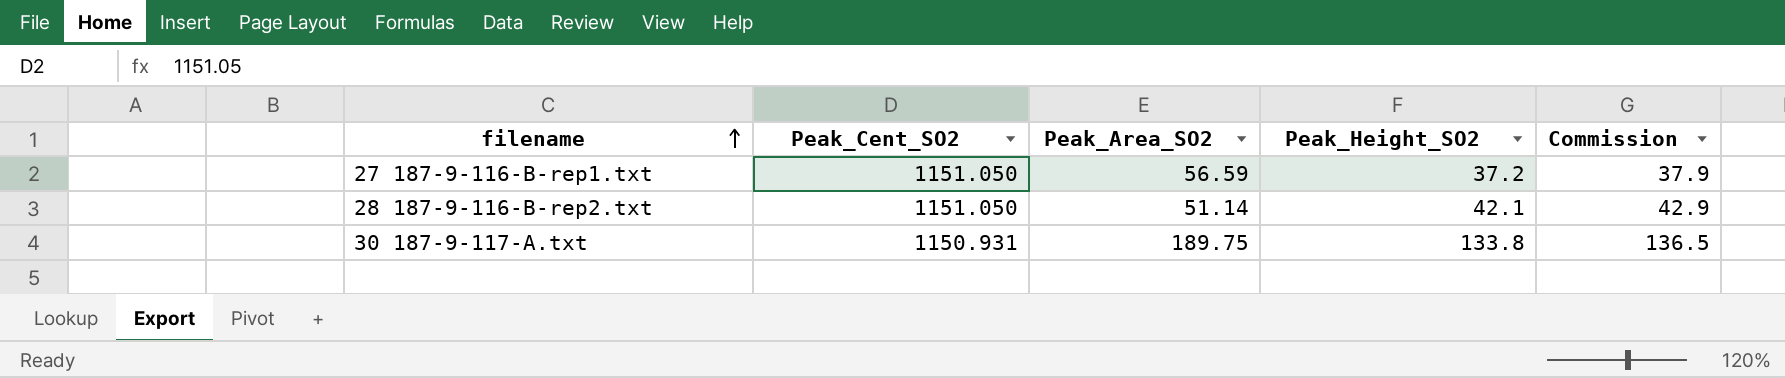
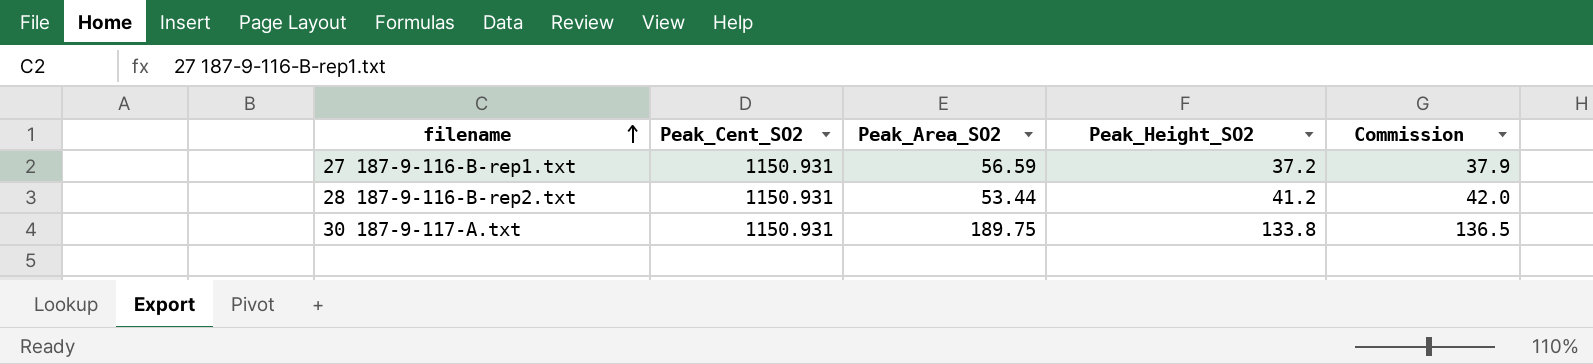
27 187-9-116-B-rep1.txt | Peak_Cent_SO2: 1151.050 -> 1150.931
28 187-9-116-B-rep2.txt | Peak_Cent_SO2: 1151.050 -> 1150.931
28 187-9-116-B-rep2.txt | Peak_Area_SO2: 51.14 -> 53.44
28 187-9-116-B-rep2.txt | Peak_Height_SO2: 42.1 -> 41.2
28 187-9-116-B-rep2.txt | Commission: 42.9 -> 42.0

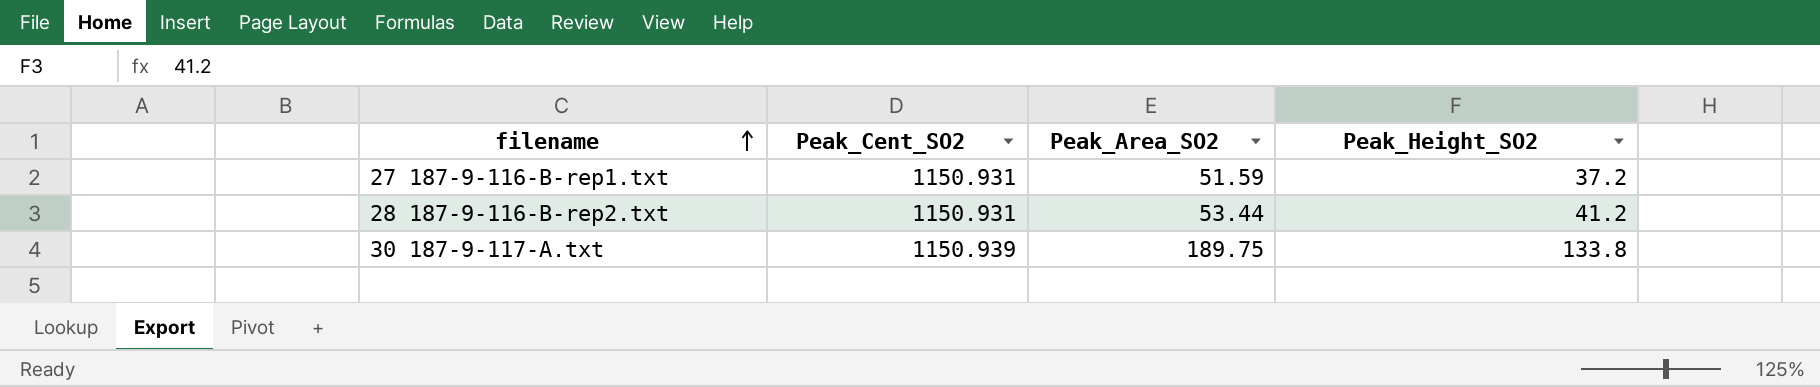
column Commission | formula: [Peak_Height_SO2] * 1.02 -> none
27 187-9-116-B-rep1.txt | Peak_Area_SO2: 56.59 -> 51.59
30 187-9-117-A.txt | Peak_Cent_SO2: 1150.931 -> 1150.939

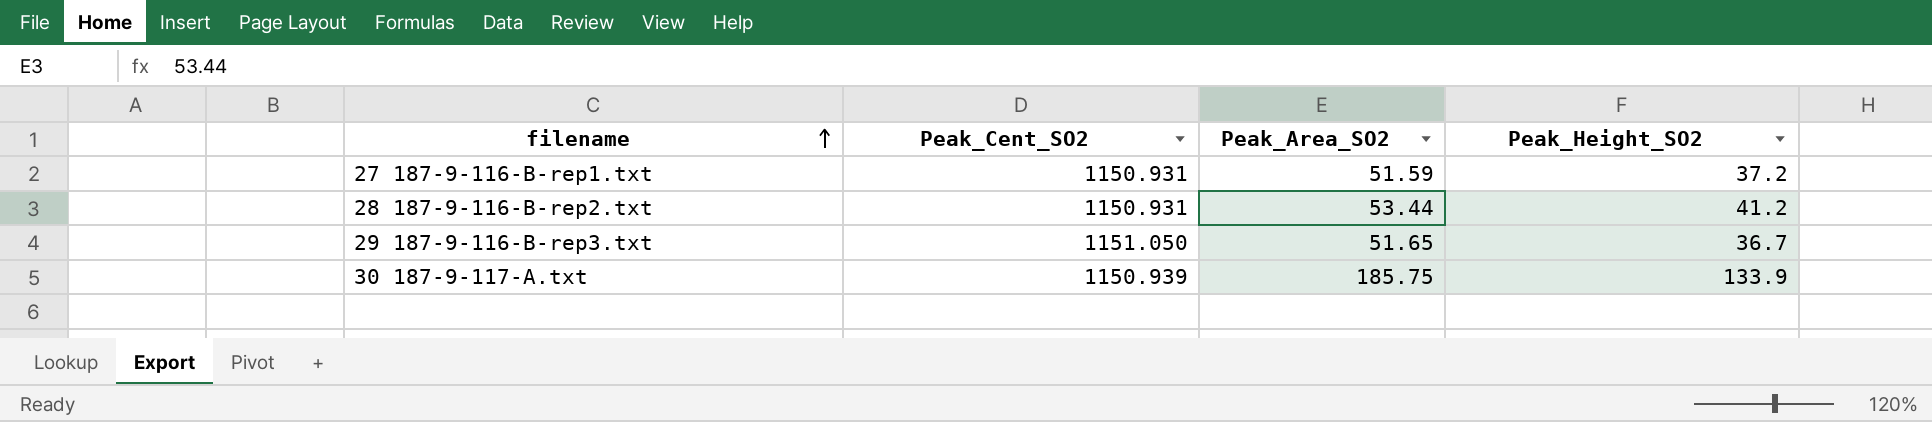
row 29 187-9-116-B-rep3.txt: none -> 1151.050 | 51.65 | 36.7
30 187-9-117-A.txt | Peak_Area_SO2: 189.75 -> 185.75
30 187-9-117-A.txt | Peak_Height_SO2: 133.8 -> 133.9

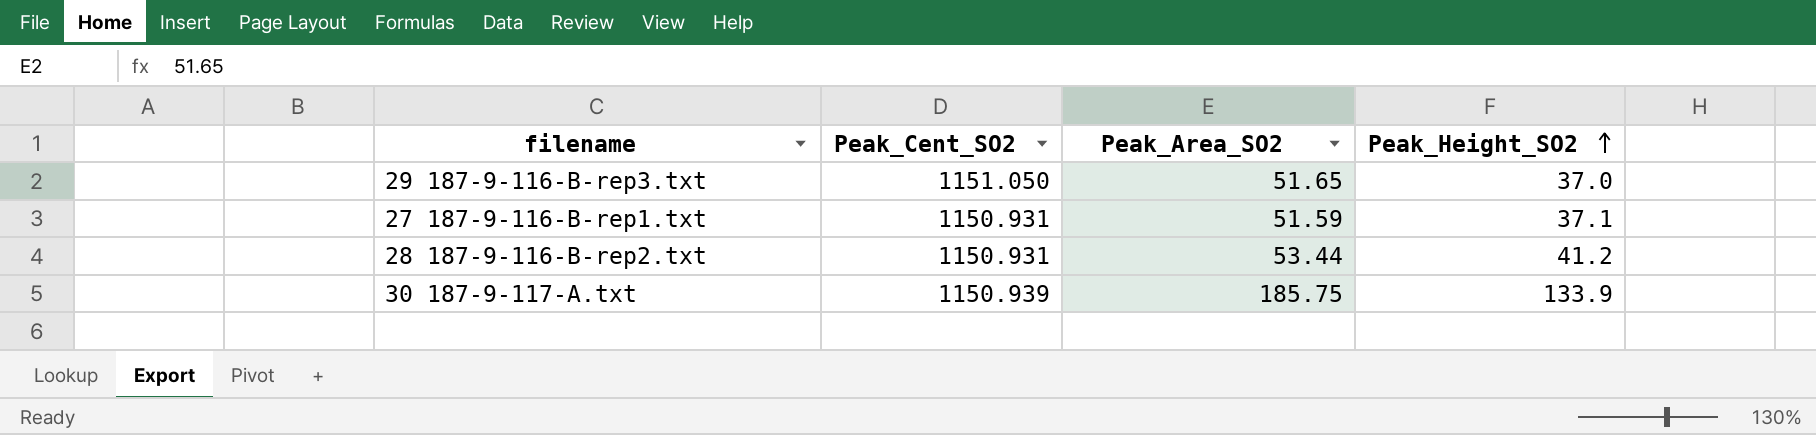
row order: filename ascending -> Peak_Height_SO2 ascending
29 187-9-116-B-rep3.txt | Peak_Height_SO2: 36.7 -> 37.0
27 187-9-116-B-rep1.txt | Peak_Height_SO2: 37.2 -> 37.1

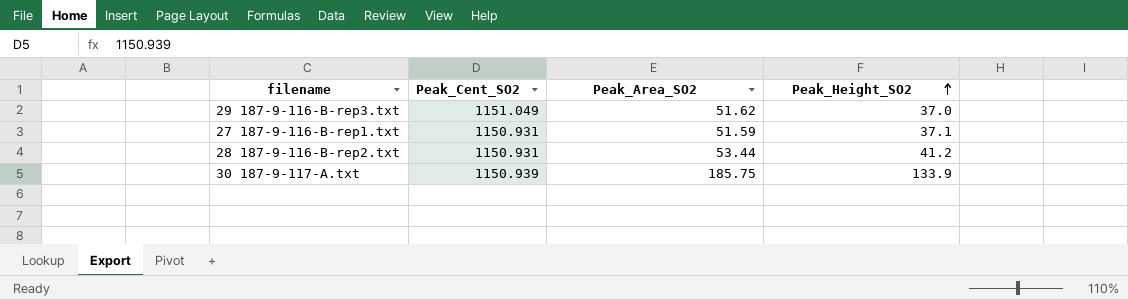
29 187-9-116-B-rep3.txt | Peak_Cent_SO2: 1151.050 -> 1151.049
29 187-9-116-B-rep3.txt | Peak_Area_SO2: 51.65 -> 51.62

